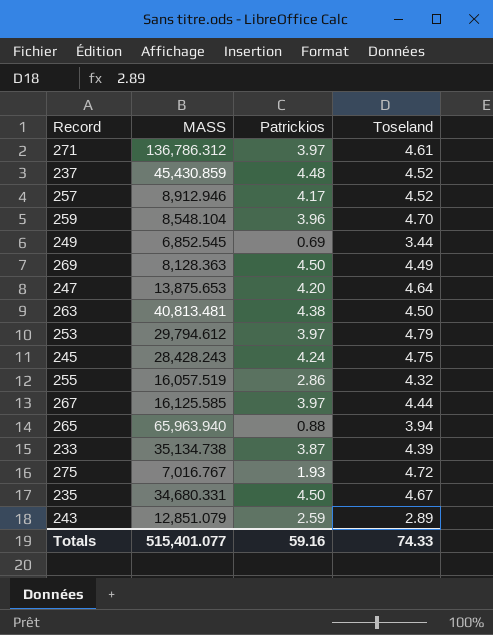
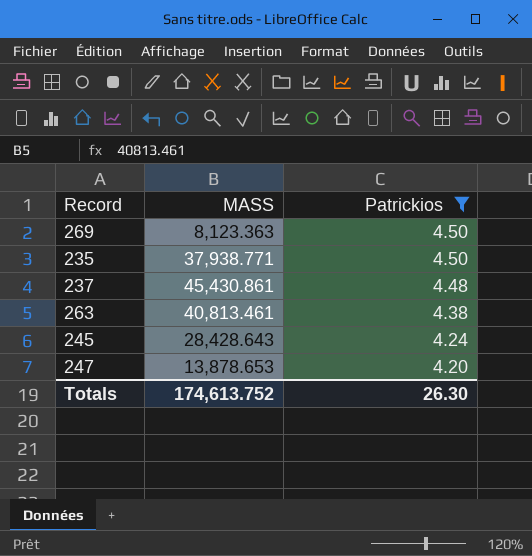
filter: none -> Patrickios >= 4.20
row order: none -> Patrickios descending
column Toseland | position: 4 -> none
269 | MASS: 8,128.363 -> 8,123.363
235 | MASS: 34,680.331 -> 37,938.771
237 | MASS: 45,430.859 -> 45,430.861
263 | MASS: 40,813.481 -> 40,813.461
245 | MASS: 28,428.243 -> 28,428.643
247 | MASS: 13,875.653 -> 13,878.653
Totals | MASS: 515,401.077 -> 174,613.752
Totals | Patrickios: 59.16 -> 26.30

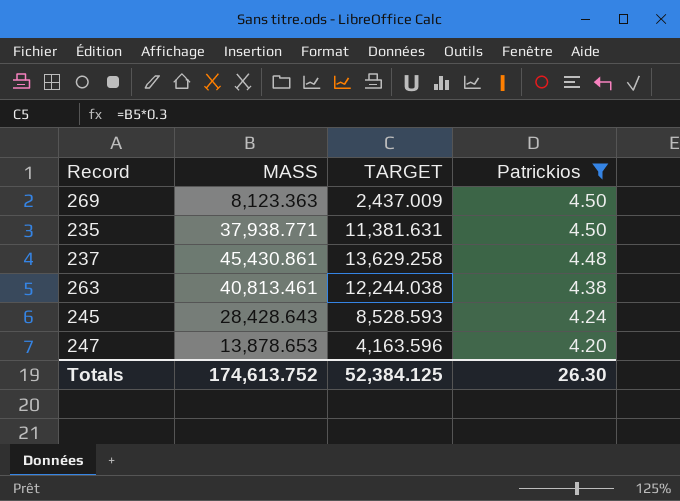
column TARGET | formula: none -> [MASS] * 0.3

